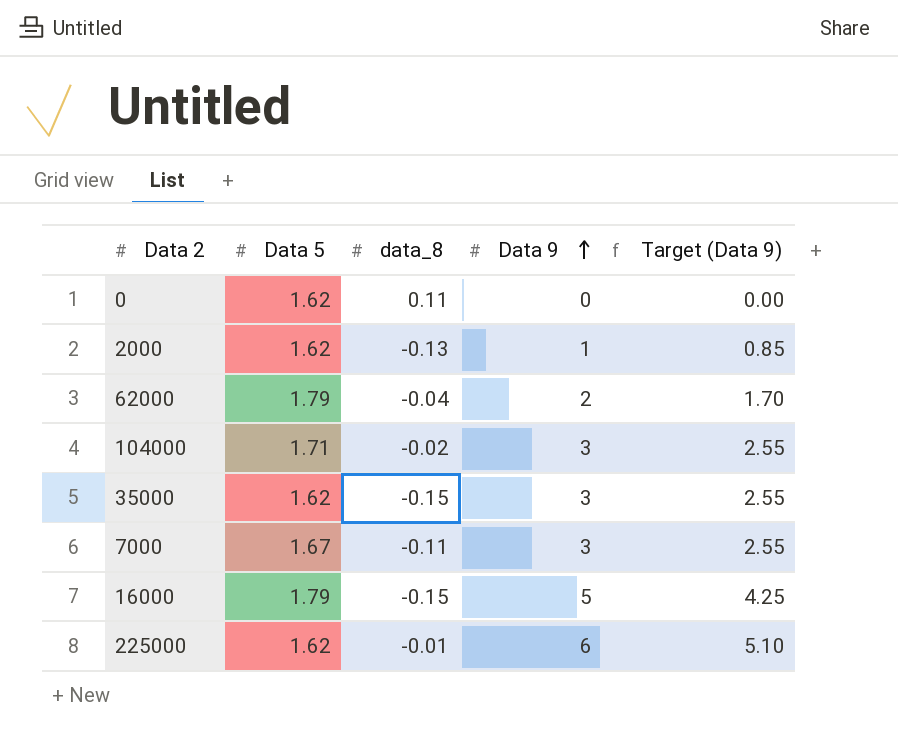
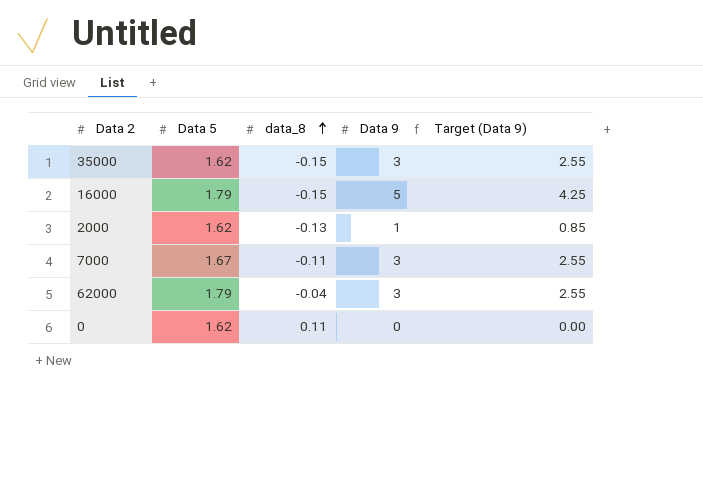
row order: Data 9 ascending -> data_8 ascending
row 104000: 1.71 | -0.02 | 3 | 2.55 -> none
row 225000: 1.62 | -0.01 | 6 | 5.10 -> none
62000 | Data 9: 2 -> 3
62000 | Target (Data 9): 1.70 -> 2.55

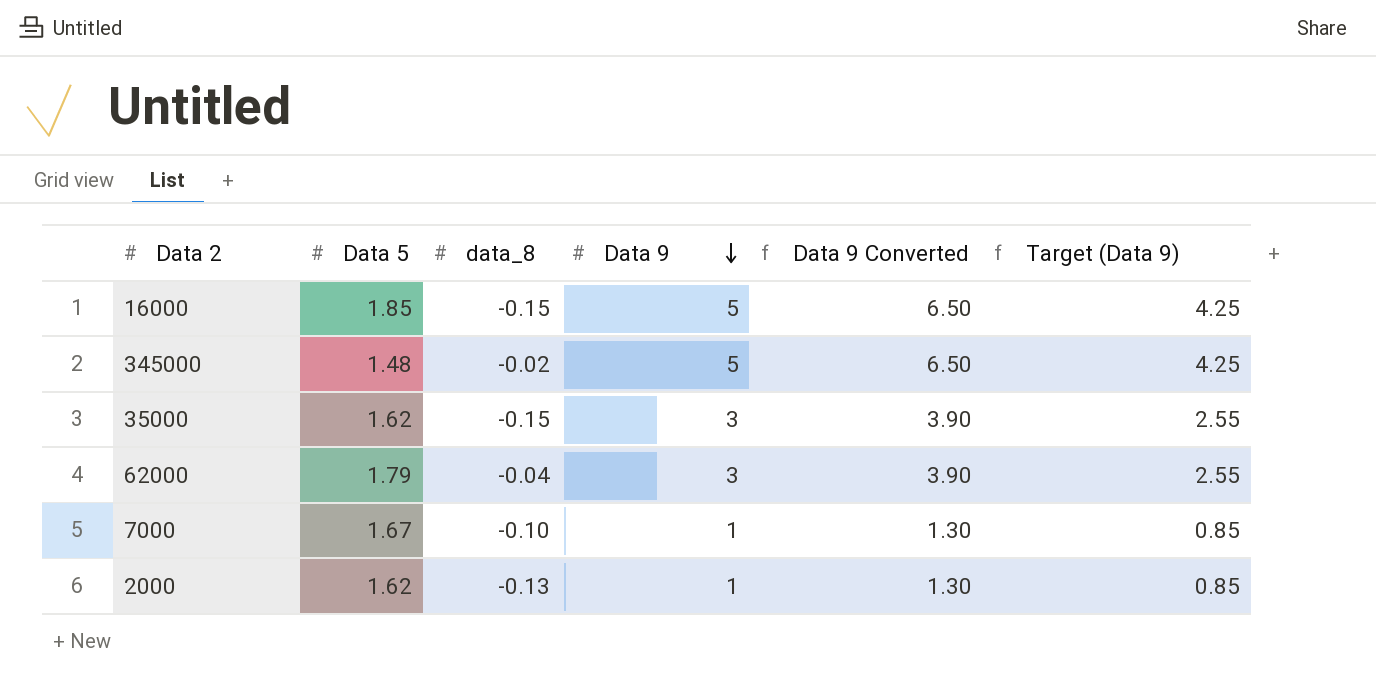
row order: data_8 ascending -> Data 9 descending
column Data 9 Converted | formula: none -> [Data 9] * 1.3
row 0: 1.62 | 0.11 | 0 | 0.00 -> none
16000 | Data 5: 1.79 -> 1.85
row 345000: none -> 1.48 | -0.02 | 5 | 6.50 | 4.25
7000 | data_8: -0.11 -> -0.10
7000 | Data 9: 3 -> 1
7000 | Target (Data 9): 2.55 -> 0.85

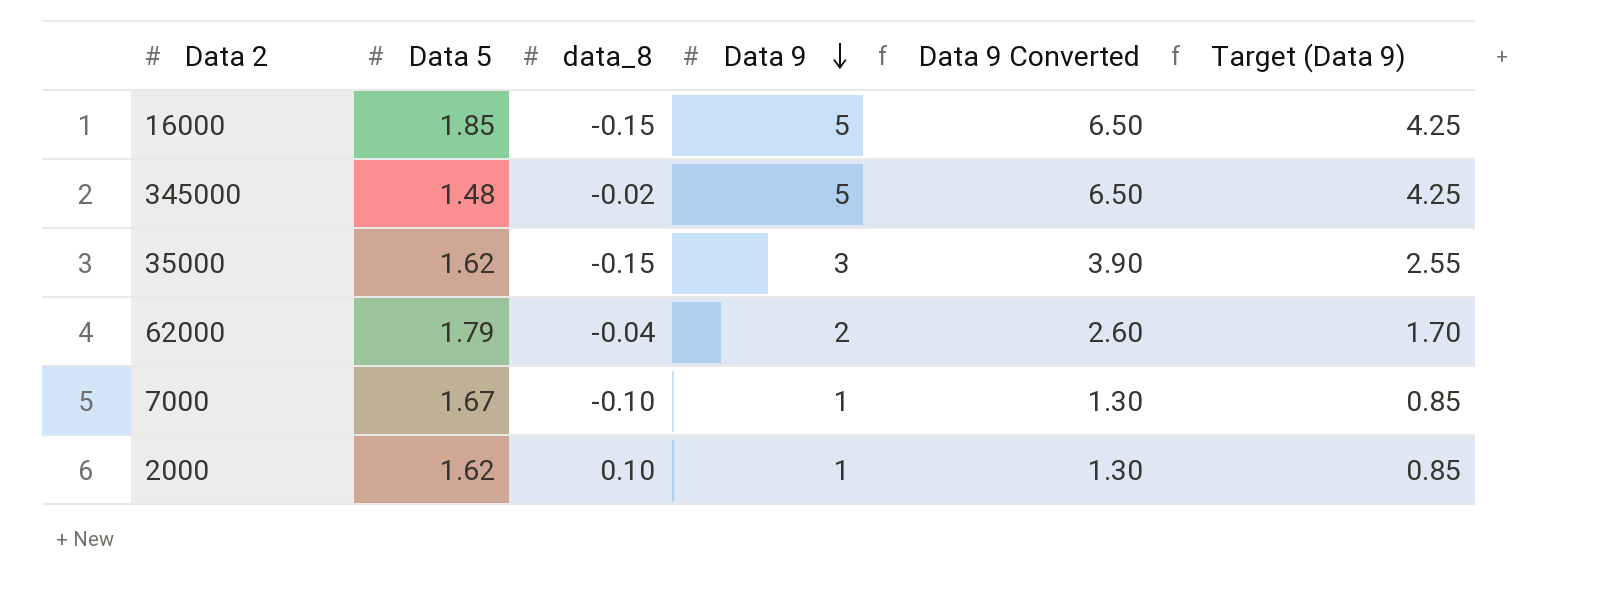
62000 | Data 9: 3 -> 2
62000 | Data 9 Converted: 3.90 -> 2.60
62000 | Target (Data 9): 2.55 -> 1.70
2000 | data_8: -0.13 -> 0.10

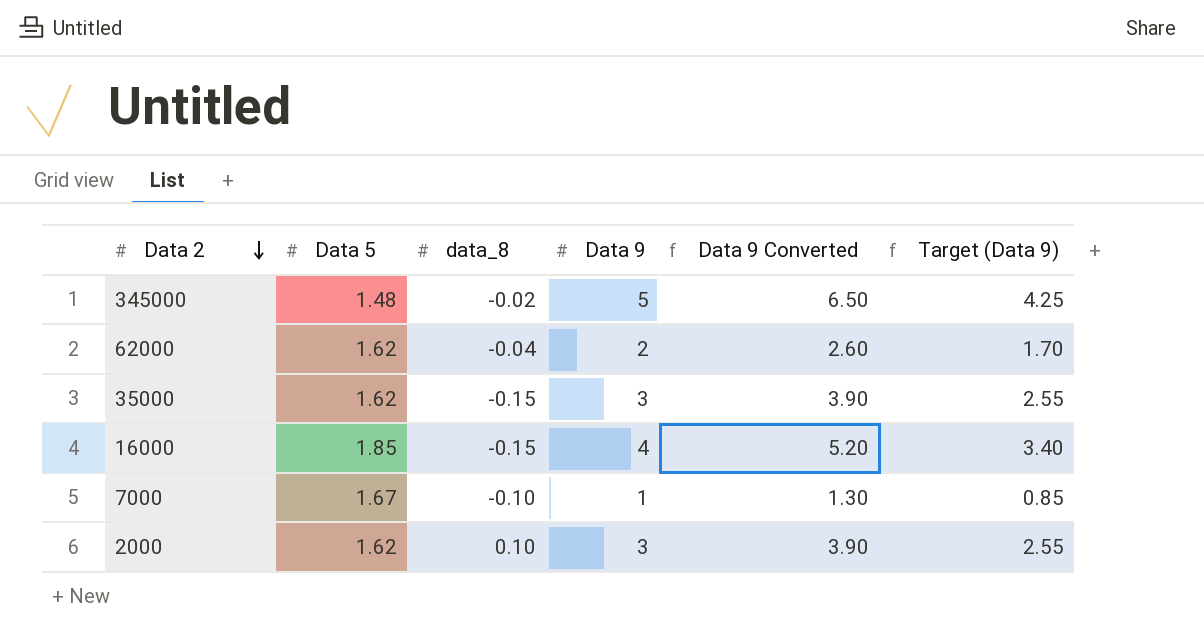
row order: Data 9 descending -> Data 2 descending
62000 | Data 5: 1.79 -> 1.62
16000 | Data 9: 5 -> 4
16000 | Data 9 Converted: 6.50 -> 5.20
16000 | Target (Data 9): 4.25 -> 3.40
2000 | Data 9: 1 -> 3
2000 | Data 9 Converted: 1.30 -> 3.90
2000 | Target (Data 9): 0.85 -> 2.55

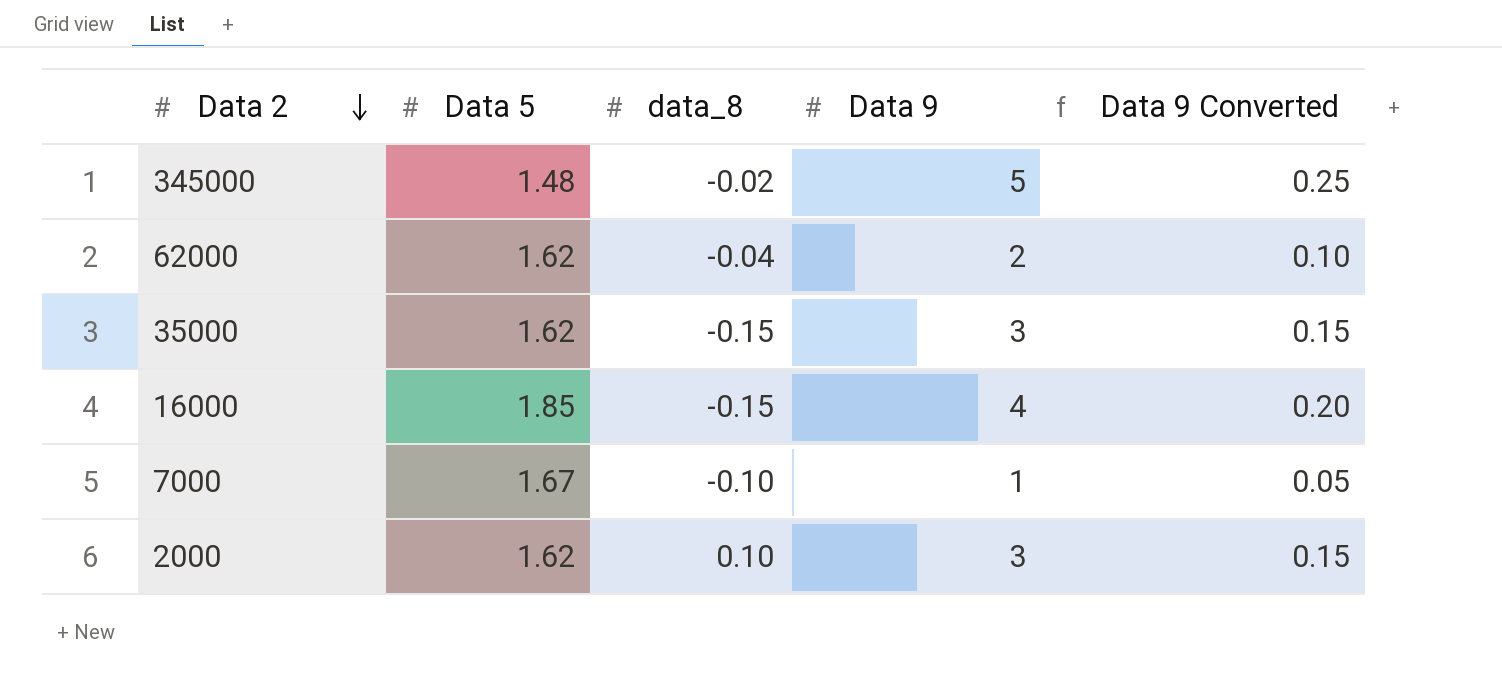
column Target (Data 9) | formula: [Data 9] * 0.85 -> none
column Data 9 Converted | formula: [Data 9] * 1.3 -> [Data 9] * 0.05

